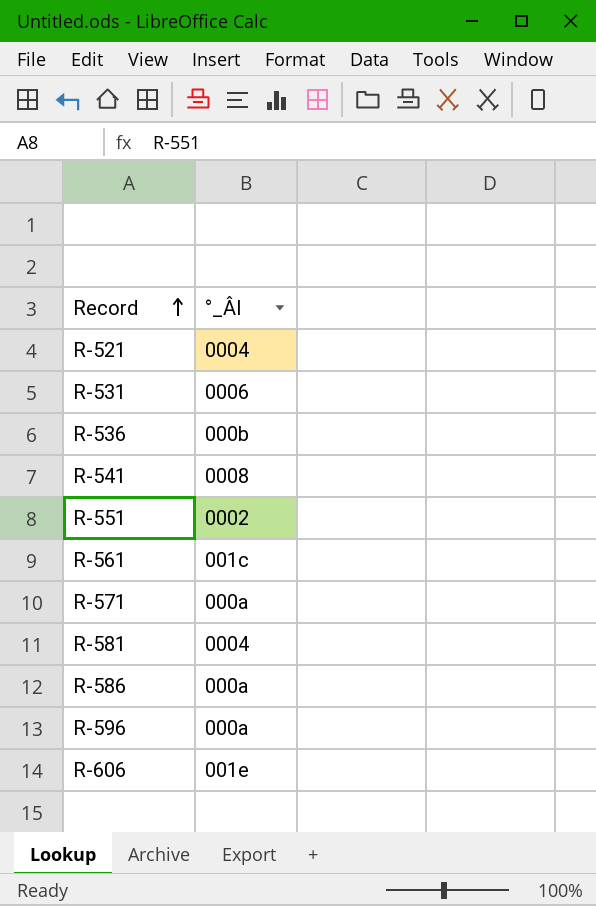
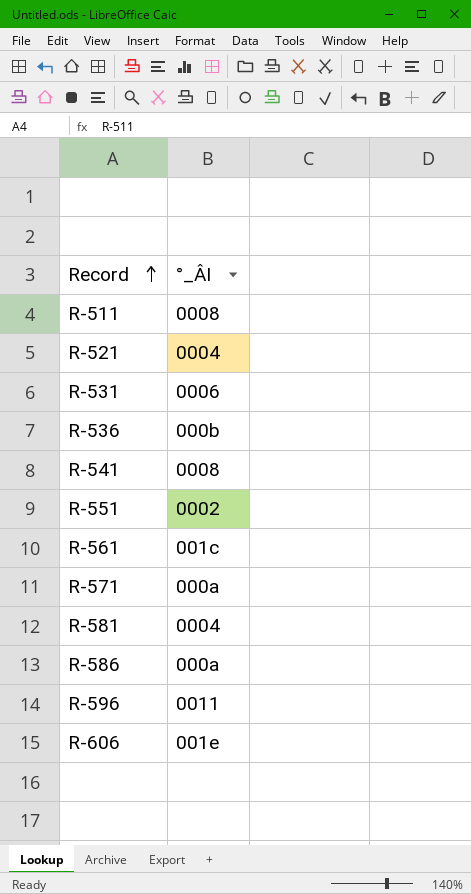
row R-511: none -> 0008
R-596 | °_ÂI: 000a -> 0011

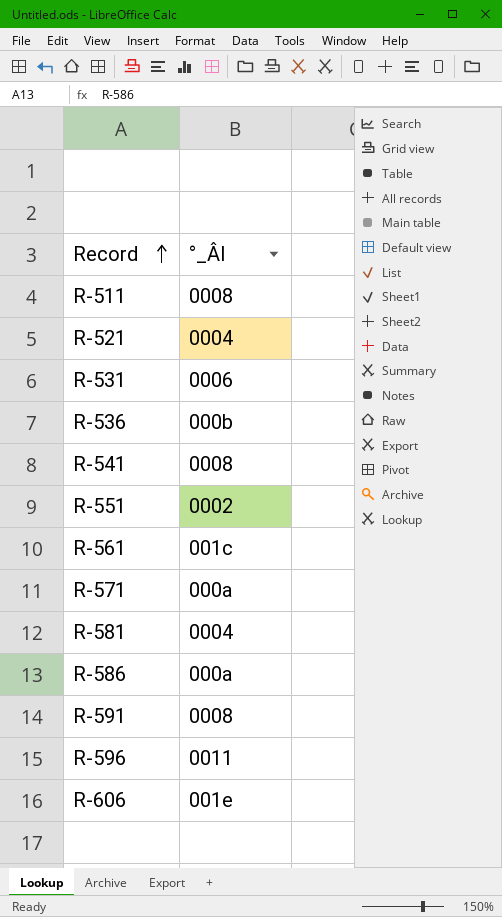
row R-591: none -> 0008

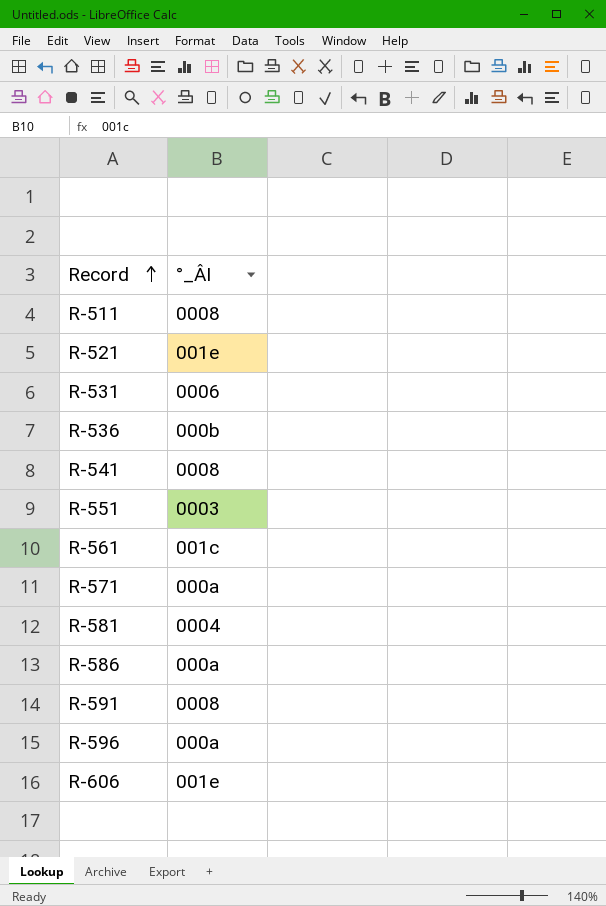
R-521 | °_ÂI: 0004 -> 001e
R-551 | °_ÂI: 0002 -> 0003
R-596 | °_ÂI: 0011 -> 000a

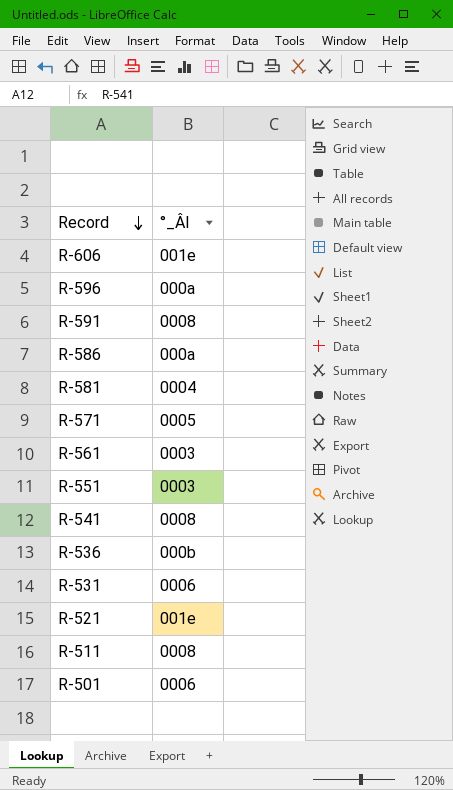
row order: Record ascending -> Record descending
R-571 | °_ÂI: 000a -> 0005
R-561 | °_ÂI: 001c -> 0003
row R-501: none -> 0006

